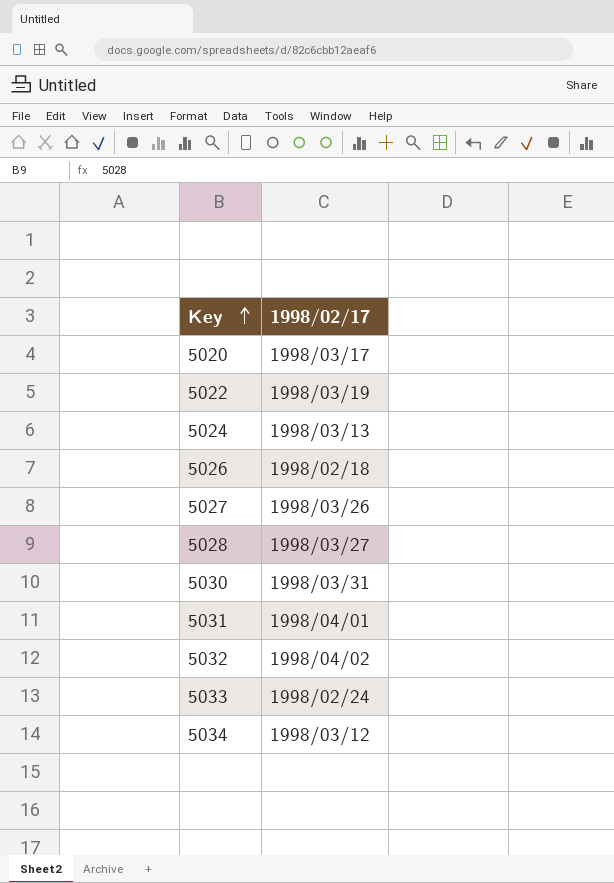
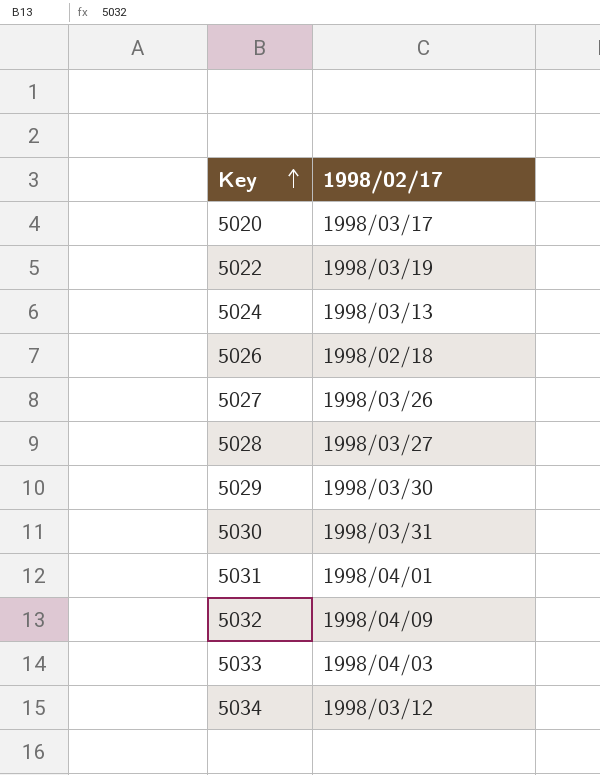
row 5029: none -> 1998/03/30
5032 | 1998/02/17: 1998/04/02 -> 1998/04/09
5033 | 1998/02/17: 1998/02/24 -> 1998/04/03

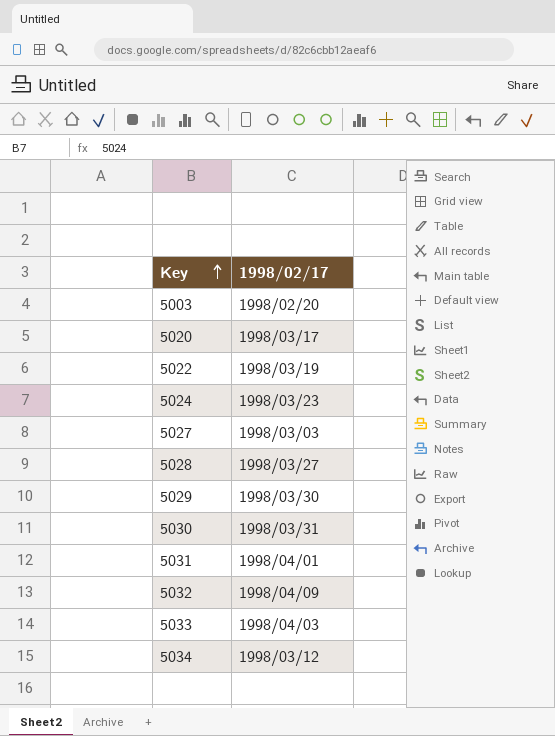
row 5026: 1998/02/18 -> none
row 5003: none -> 1998/02/20
5024 | 1998/02/17: 1998/03/13 -> 1998/03/23
5027 | 1998/02/17: 1998/03/26 -> 1998/03/03

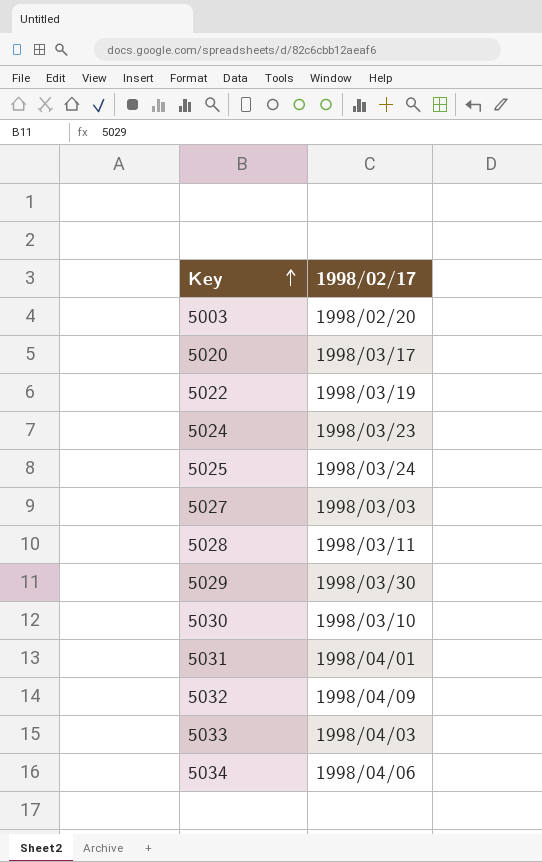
row 5025: none -> 1998/03/24
5028 | 1998/02/17: 1998/03/27 -> 1998/03/11
5030 | 1998/02/17: 1998/03/31 -> 1998/03/10
5034 | 1998/02/17: 1998/03/12 -> 1998/04/06

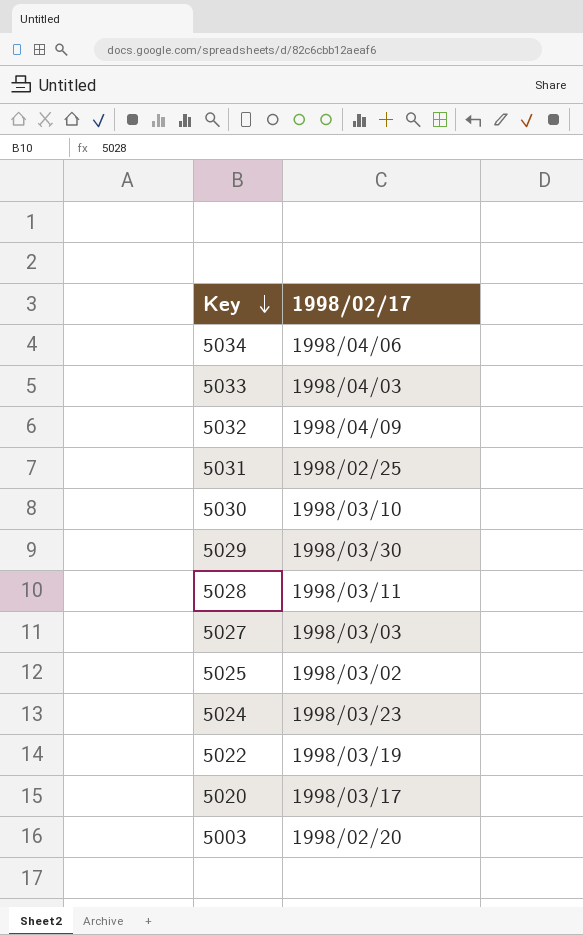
row order: Key ascending -> Key descending
5031 | 1998/02/17: 1998/04/01 -> 1998/02/25
5025 | 1998/02/17: 1998/03/24 -> 1998/03/02

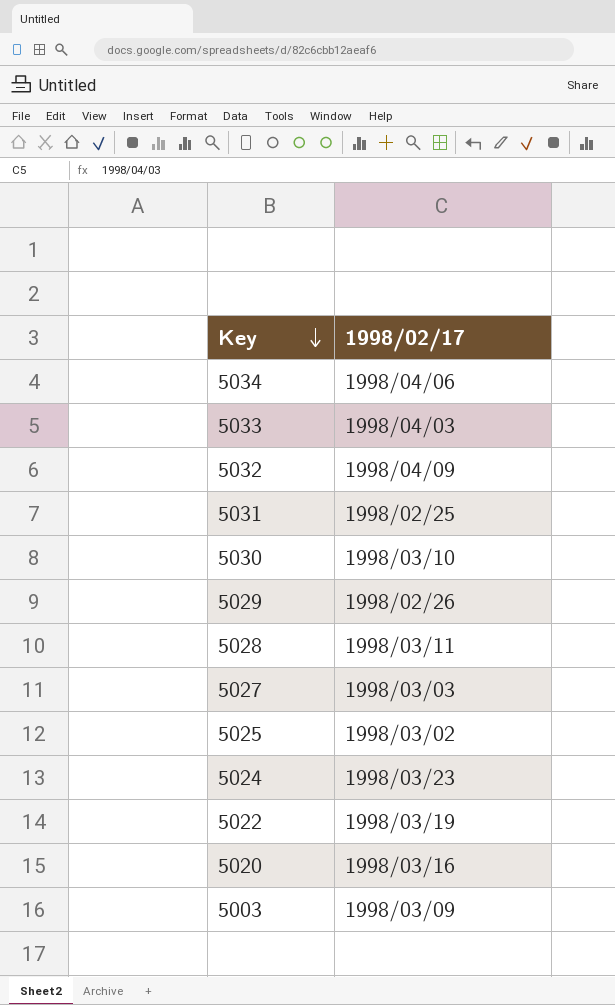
5029 | 1998/02/17: 1998/03/30 -> 1998/02/26
5020 | 1998/02/17: 1998/03/17 -> 1998/03/16
5003 | 1998/02/17: 1998/02/20 -> 1998/03/09

